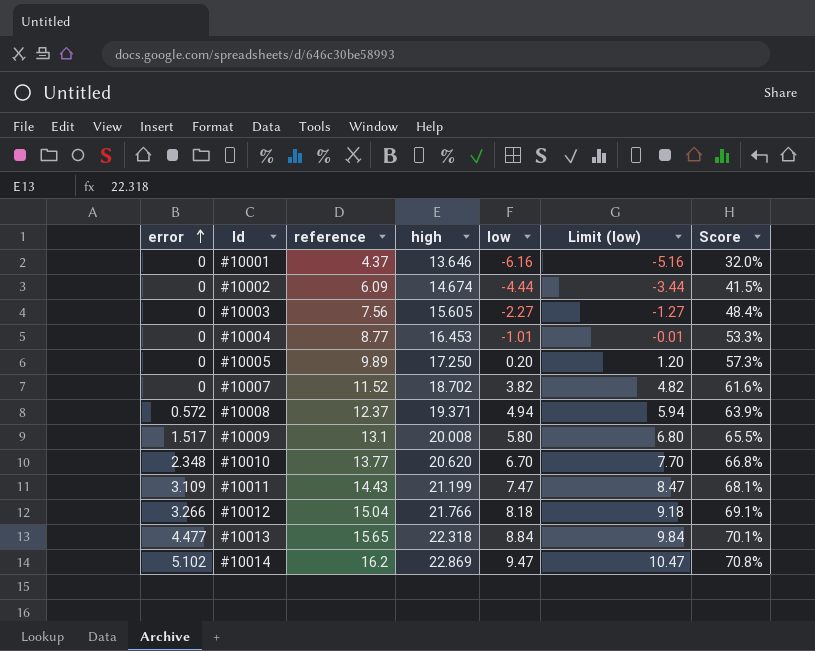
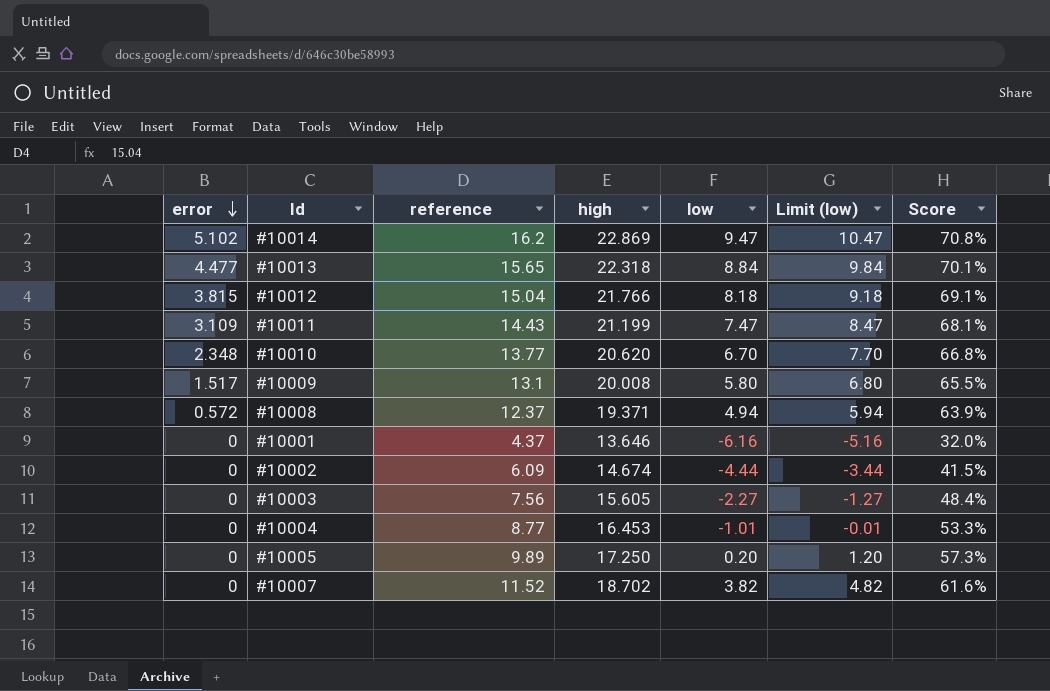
row order: error ascending -> error descending
#10012 | error: 3.266 -> 3.815

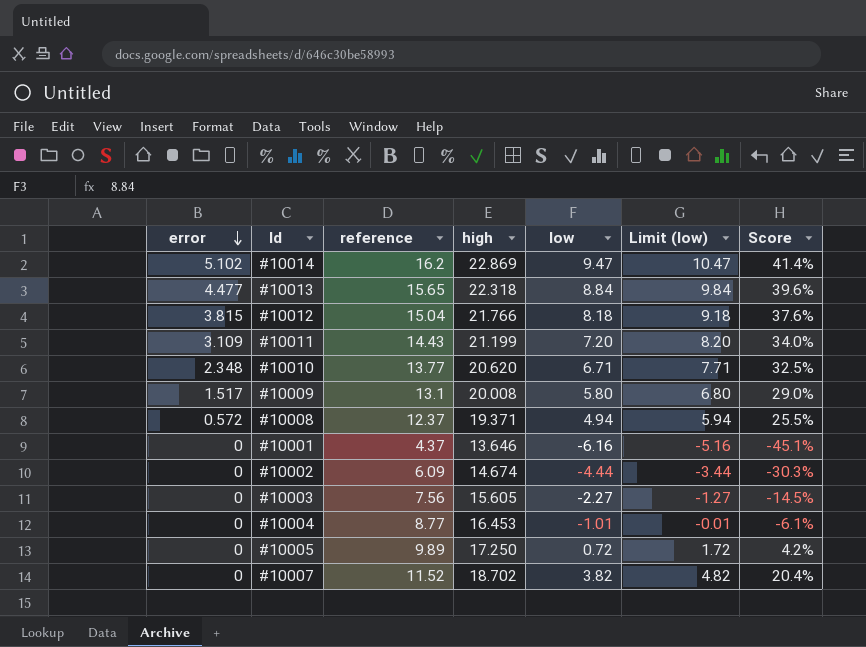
column Score | formula: [reference] / [high] -> [low] / [high]
#10011 | low: 7.47 -> 7.20
#10011 | Limit (low): 8.47 -> 8.20
#10010 | low: 6.70 -> 6.71
#10010 | Limit (low): 7.70 -> 7.71
#10005 | low: 0.20 -> 0.72
#10005 | Limit (low): 1.20 -> 1.72

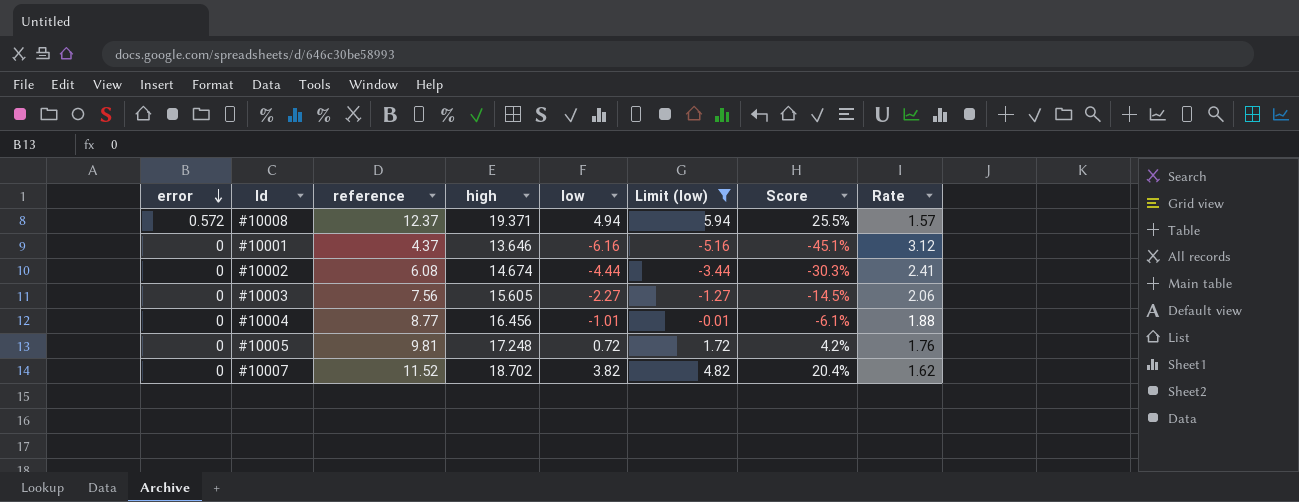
filter: none -> Limit (low) <= 5.94
column Rate | formula: none -> [high] / [reference]
#10002 | reference: 6.09 -> 6.08
#10004 | high: 16.453 -> 16.456
#10005 | reference: 9.89 -> 9.81
#10005 | high: 17.250 -> 17.248

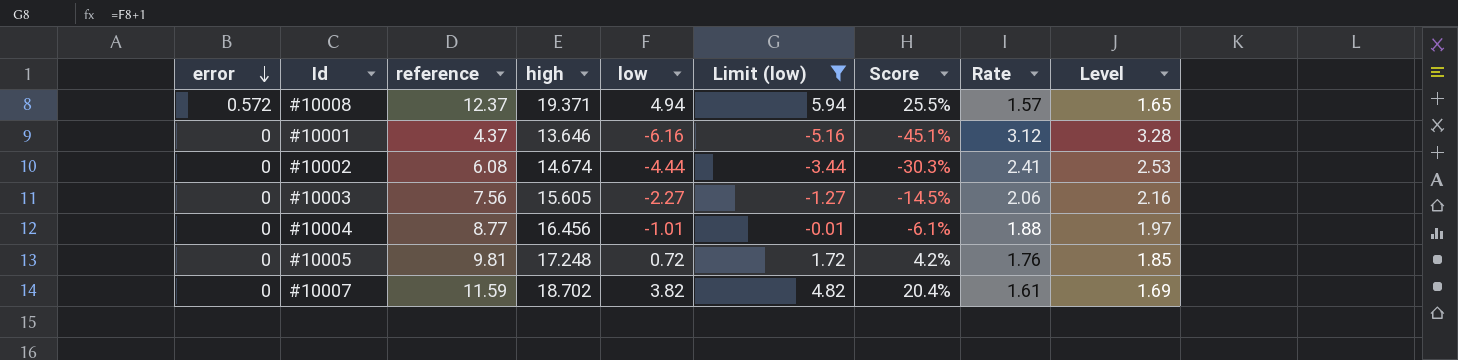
column Level | formula: none -> [Rate] * 1.05
#10007 | reference: 11.52 -> 11.59
#10007 | Rate: 1.62 -> 1.61

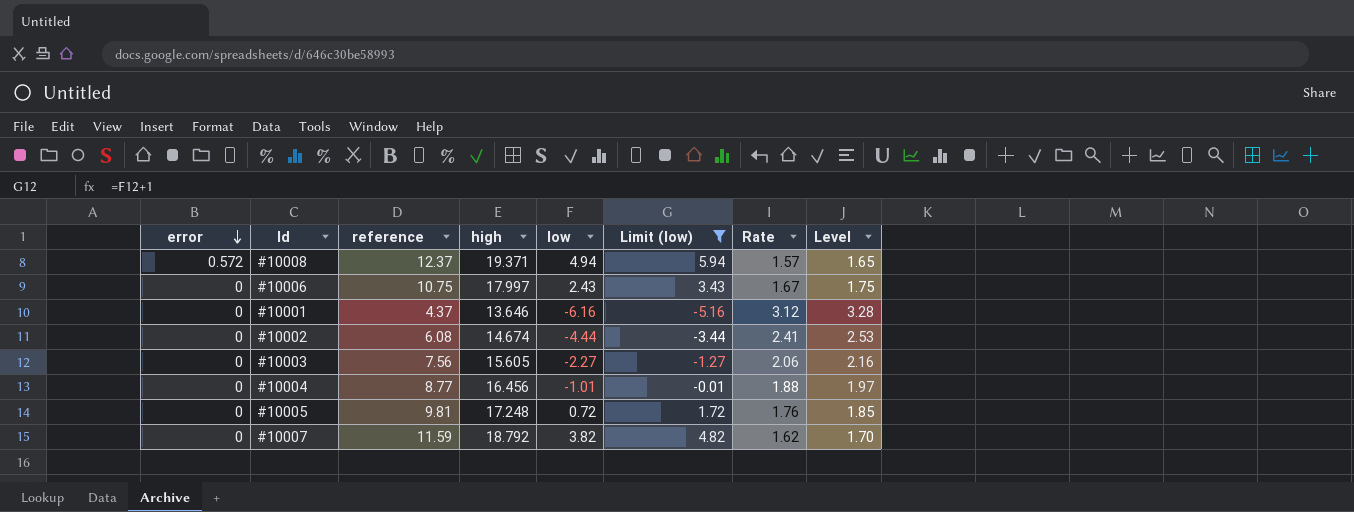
column Score | formula: [low] / [high] -> none
row #10006: none -> 0 | 10.75 | 17.997 | 2.43 | 3.43 | 1.67 | 1.75
#10007 | high: 18.702 -> 18.792
#10007 | Rate: 1.61 -> 1.62
#10007 | Level: 1.69 -> 1.70

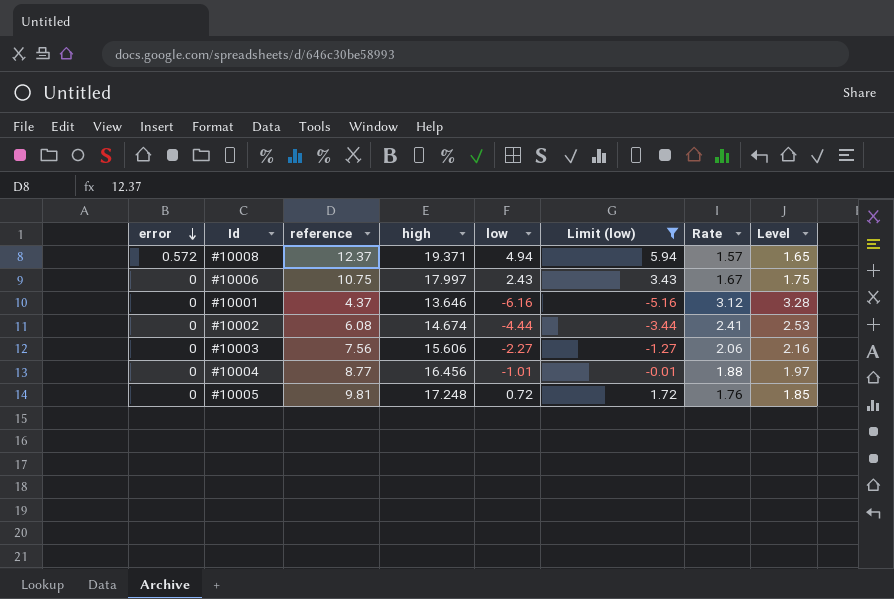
row #10007: 0 | 11.59 | 18.792 | 3.82 | 4.82 | 1.62 | 1.70 -> none
#10003 | high: 15.605 -> 15.606

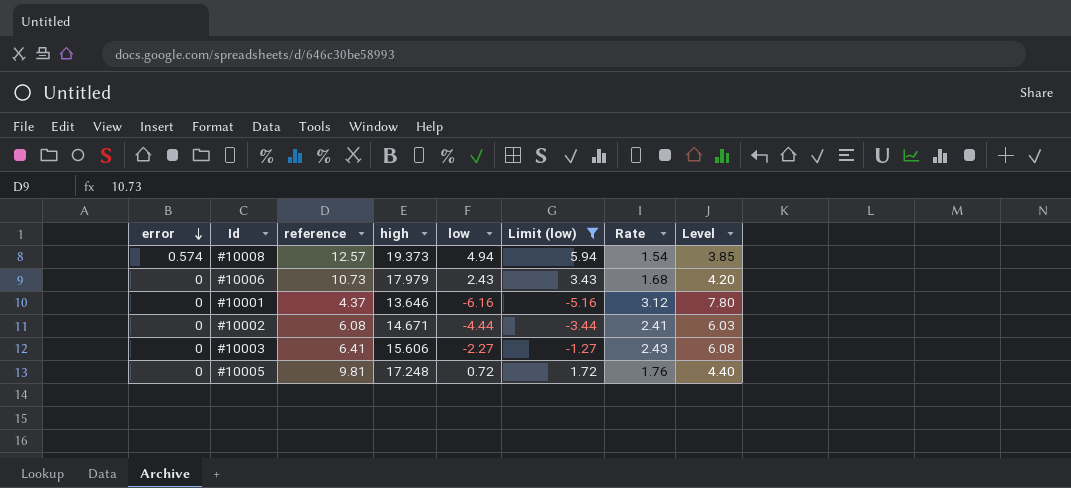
column Level | formula: [Rate] * 1.05 -> [Rate] * 2.5
row #10004: 0 | 8.77 | 16.456 | -1.01 | -0.01 | 1.88 | 1.97 -> none
#10008 | error: 0.572 -> 0.574
#10008 | reference: 12.37 -> 12.57
#10008 | high: 19.371 -> 19.373
#10008 | Rate: 1.57 -> 1.54
#10006 | reference: 10.75 -> 10.73
#10006 | high: 17.997 -> 17.979
#10006 | Rate: 1.67 -> 1.68
#10002 | high: 14.674 -> 14.671
#10003 | reference: 7.56 -> 6.41
#10003 | Rate: 2.06 -> 2.43

